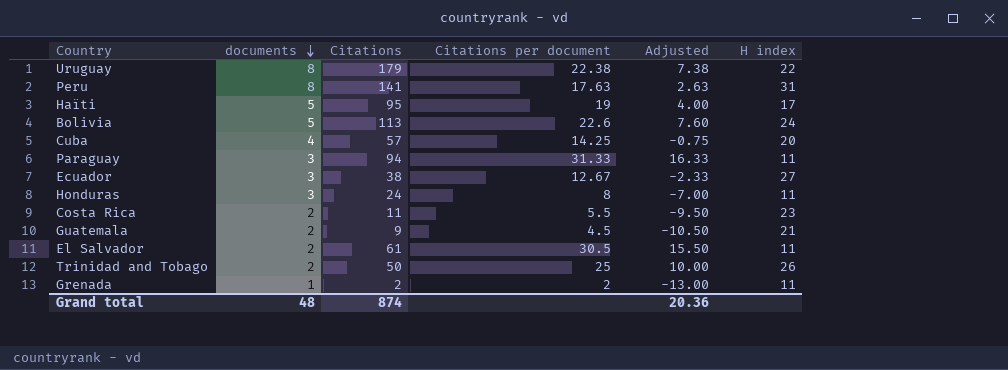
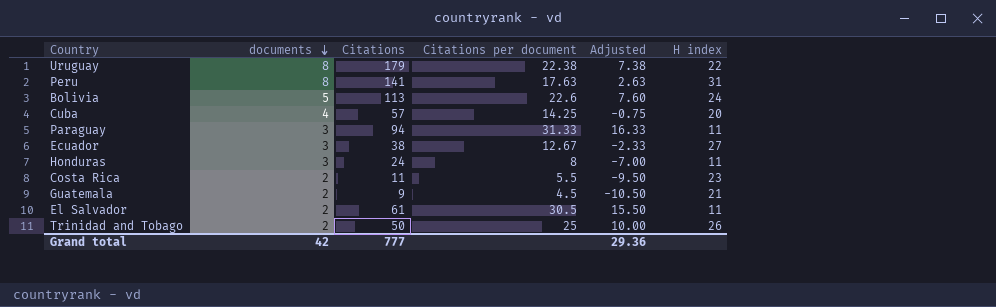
row Haïti: 5 | 95 | 19 | 4.00 | 17 -> none
row Grenada: 1 | 2 | 2 | -13.00 | 11 -> none
Grand total | documents: 48 -> 42
Grand total | Citations: 874 -> 777
Grand total | Adjusted: 20.36 -> 29.36

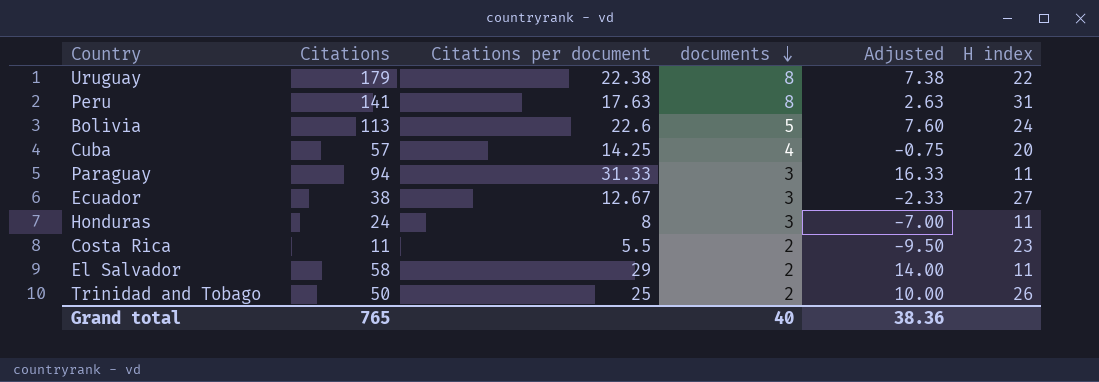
column documents | position: 2 -> 4
row Guatemala: 2 | 9 | 4.5 | -10.50 | 21 -> none
El Salvador | Citations: 61 -> 58
El Salvador | Citations per document: 30.5 -> 29
El Salvador | Adjusted: 15.50 -> 14.00
Grand total | Citations: 777 -> 765
Grand total | documents: 42 -> 40
Grand total | Adjusted: 29.36 -> 38.36

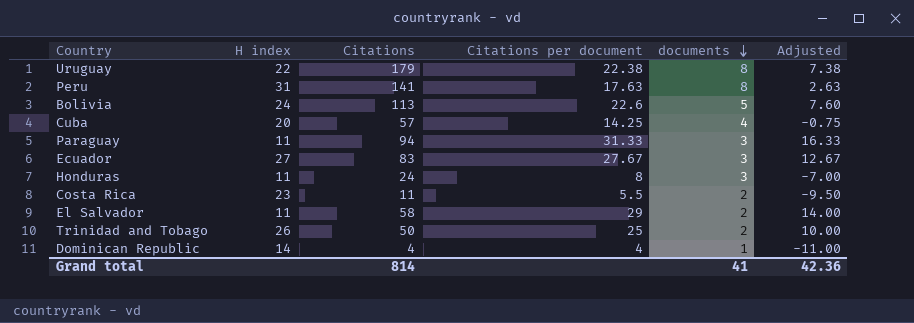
column H index | position: 6 -> 2
Ecuador | Citations: 38 -> 83
Ecuador | Citations per document: 12.67 -> 27.67
Ecuador | Adjusted: -2.33 -> 12.67
row Dominican Republic: none -> 14 | 4 | 4 | 1 | -11.00
Grand total | Citations: 765 -> 814
Grand total | documents: 40 -> 41
Grand total | Adjusted: 38.36 -> 42.36

